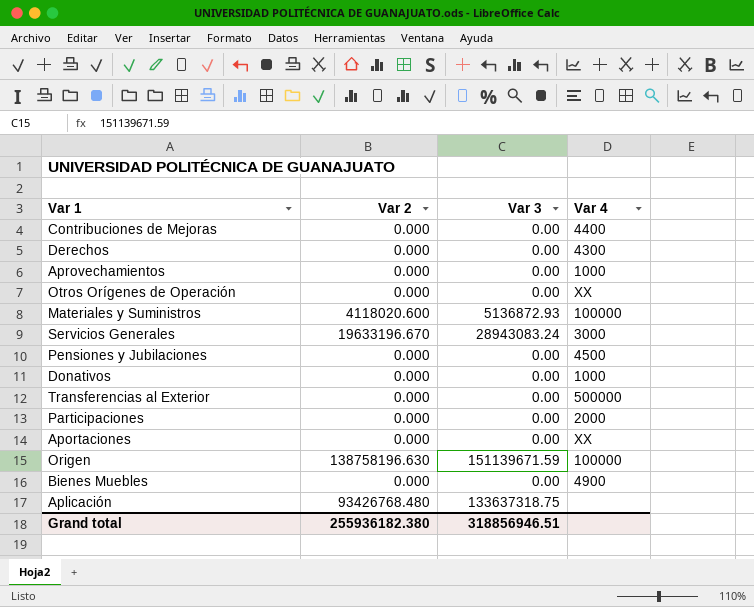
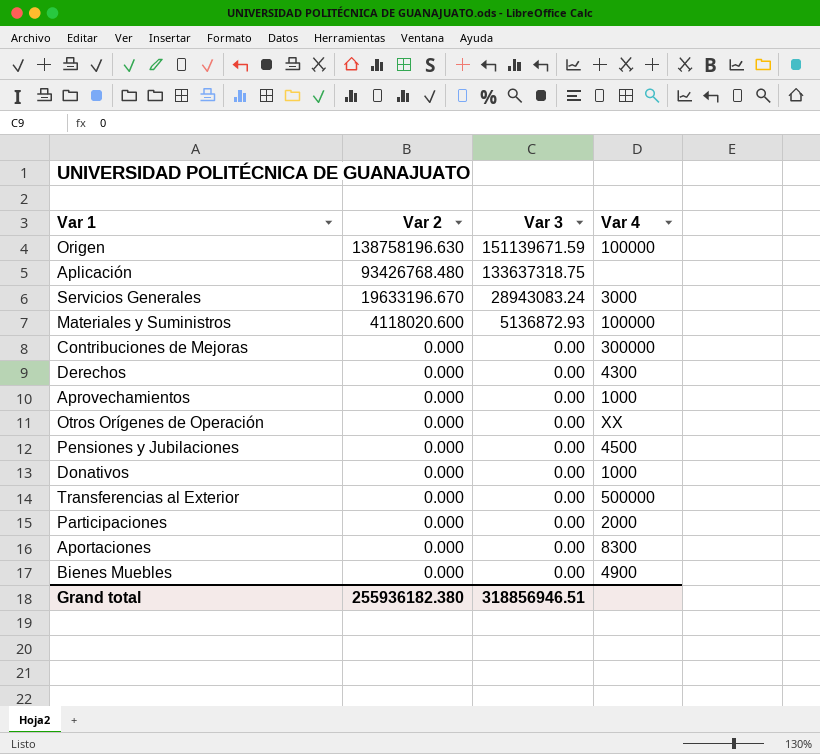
row order: none -> Var 2 descending
Contribuciones de Mejoras | Var 4: 4400 -> 300000
Aportaciones | Var 4: XX -> 8300

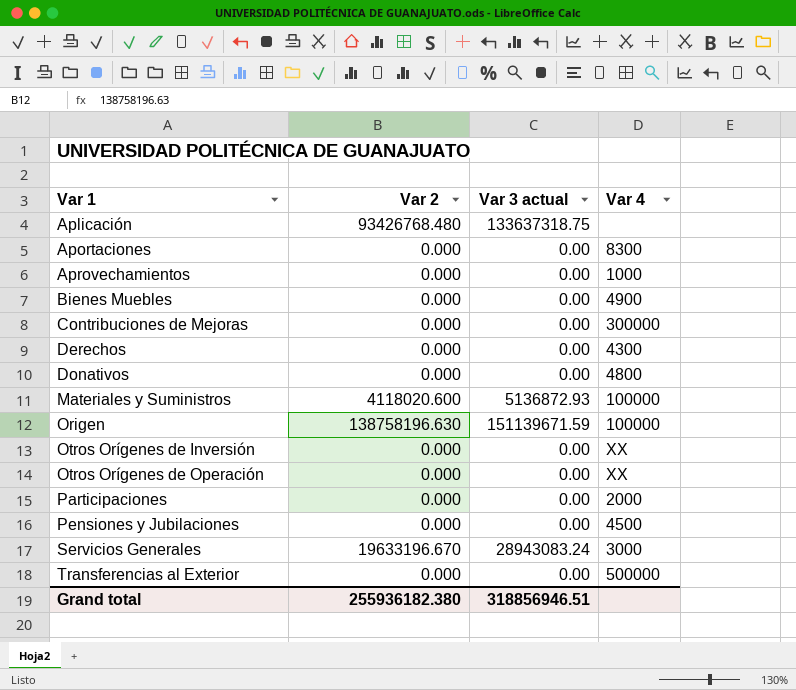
row order: Var 2 descending -> Var 1 ascending
column name: Var 3 -> Var 3 actual
Donativos | Var 4: 1000 -> 4800
row Otros Orígenes de Inversión: none -> 0.000 | 0.00 | XX

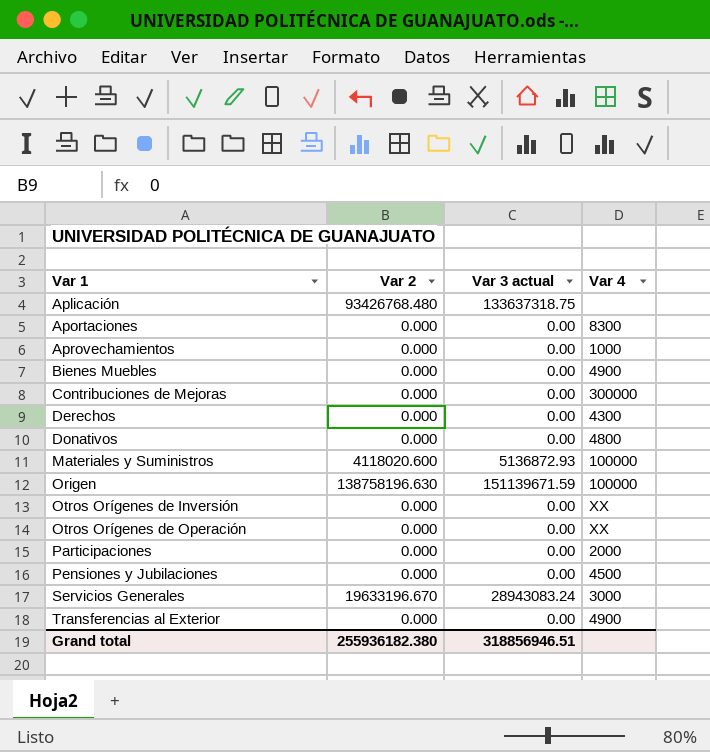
Transferencias al Exterior | Var 4: 500000 -> 4900

